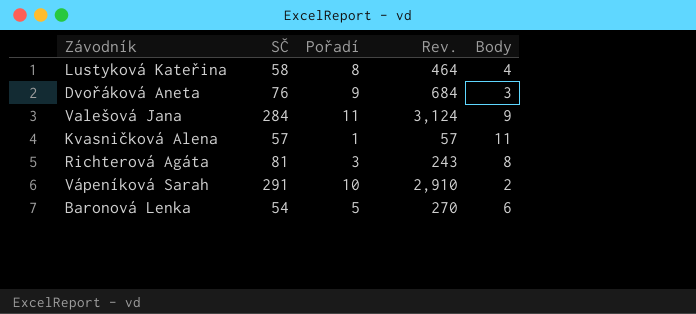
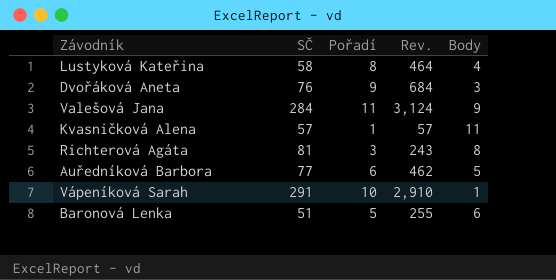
row Auředníková Barbora: none -> 77 | 6 | 462 | 5
Vápeníková Sarah | Body: 2 -> 1
Baronová Lenka | SČ: 54 -> 51
Baronová Lenka | Rev.: 270 -> 255

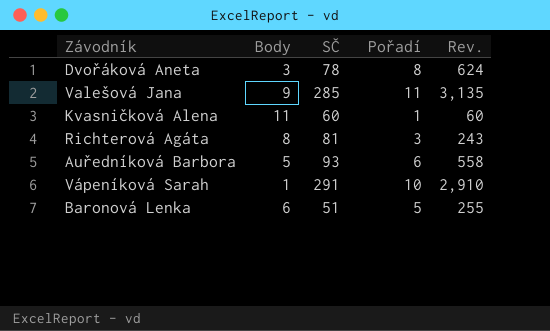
column Body | position: 5 -> 2
row Lustyková Kateřina: 58 | 8 | 464 | 4 -> none
Dvořáková Aneta | SČ: 76 -> 78
Dvořáková Aneta | Pořadí: 9 -> 8
Dvořáková Aneta | Rev.: 684 -> 624
Valešová Jana | SČ: 284 -> 285
Valešová Jana | Rev.: 3,124 -> 3,135
Kvasničková Alena | SČ: 57 -> 60
Kvasničková Alena | Rev.: 57 -> 60
Auředníková Barbora | SČ: 77 -> 93
Auředníková Barbora | Rev.: 462 -> 558

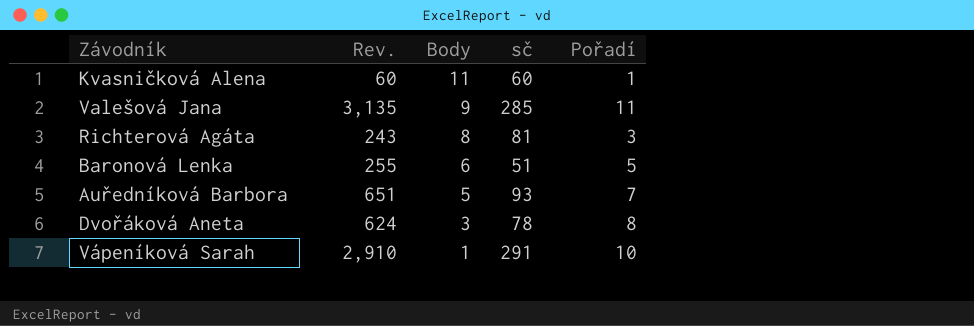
row order: none -> Body descending
column Rev. | position: 5 -> 2
column name: SČ -> sč
Auředníková Barbora | Rev.: 558 -> 651
Auředníková Barbora | Pořadí: 6 -> 7

